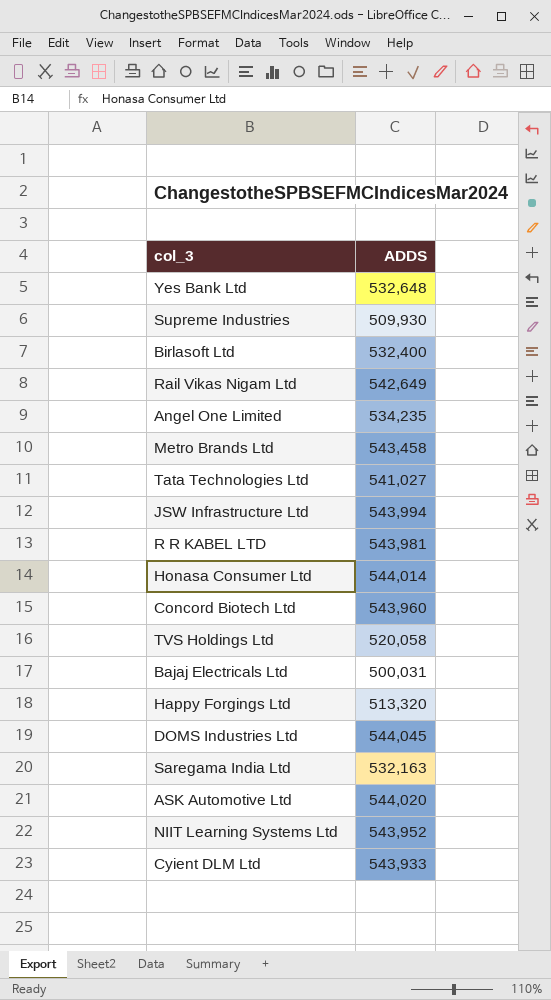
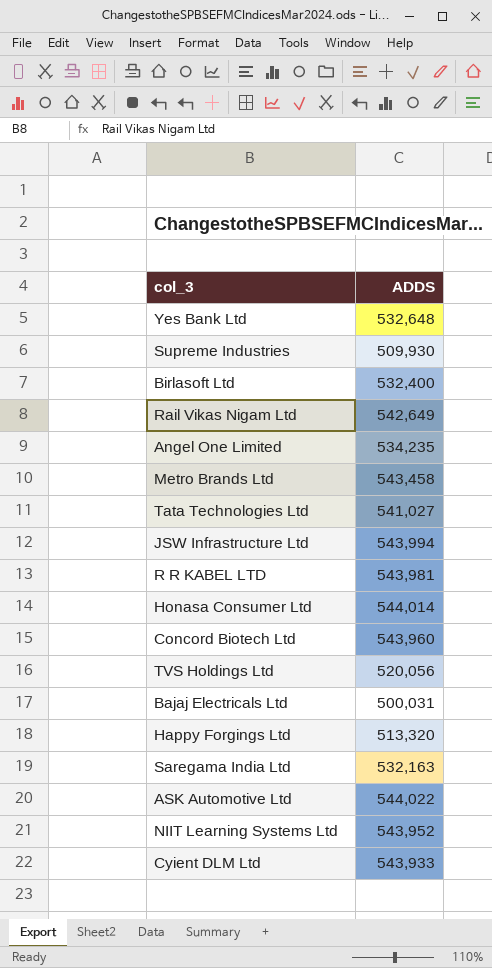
row DOMS Industries Ltd: 544,045 -> none
TVS Holdings Ltd | ADDS: 520,058 -> 520,056
ASK Automotive Ltd | ADDS: 544,020 -> 544,022

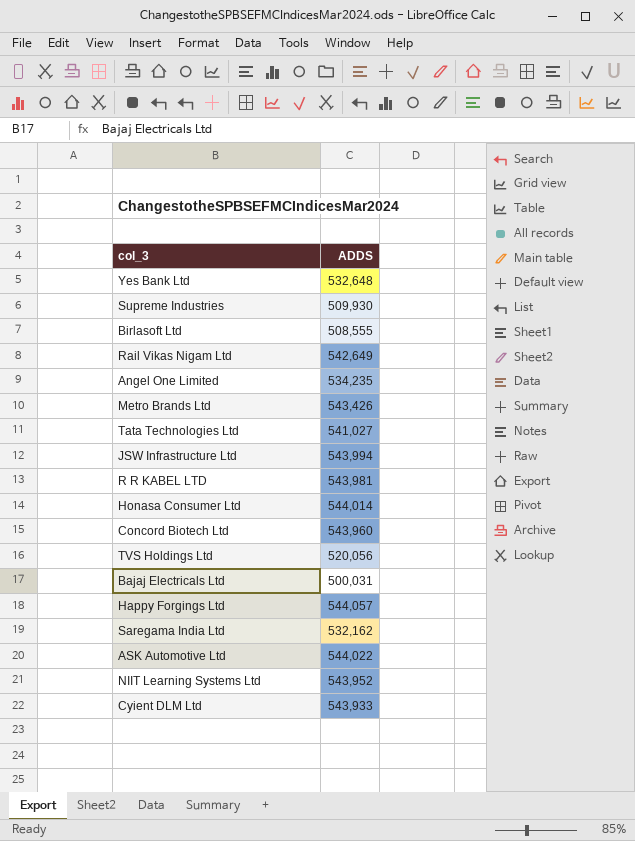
Birlasoft Ltd | ADDS: 532,400 -> 508,555
Metro Brands Ltd | ADDS: 543,458 -> 543,426
Happy Forgings Ltd | ADDS: 513,320 -> 544,057
Saregama India Ltd | ADDS: 532,163 -> 532,162

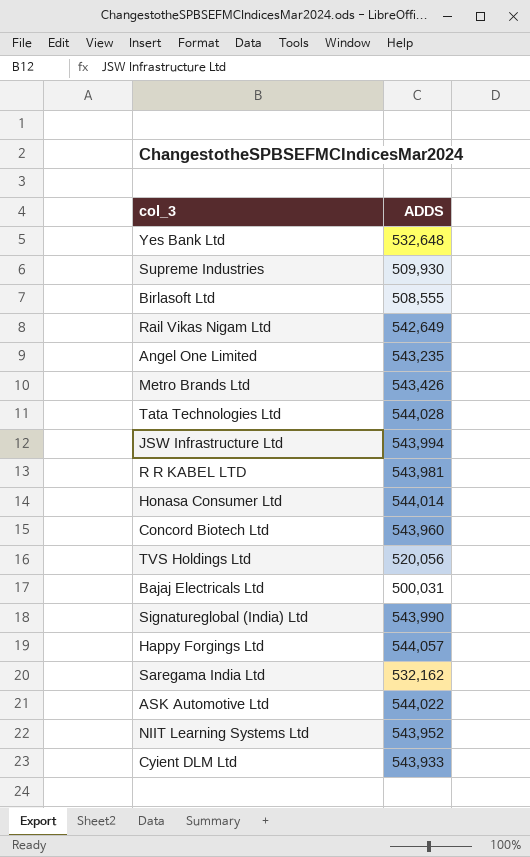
Angel One Limited | ADDS: 534,235 -> 543,235
Tata Technologies Ltd | ADDS: 541,027 -> 544,028
row Signatureglobal (India) Ltd: none -> 543,990

